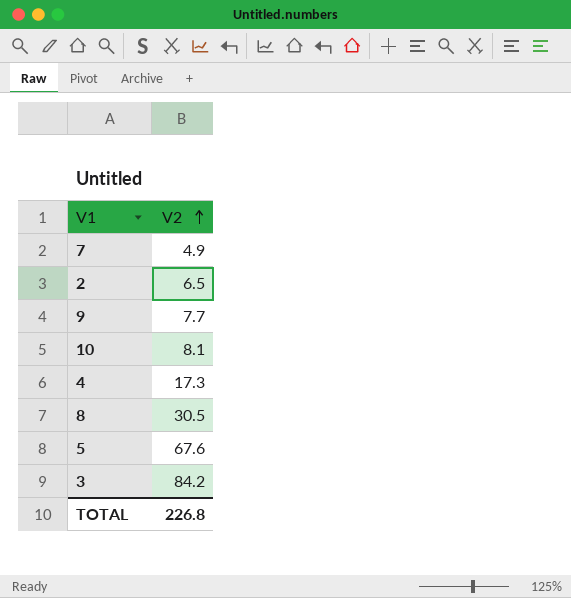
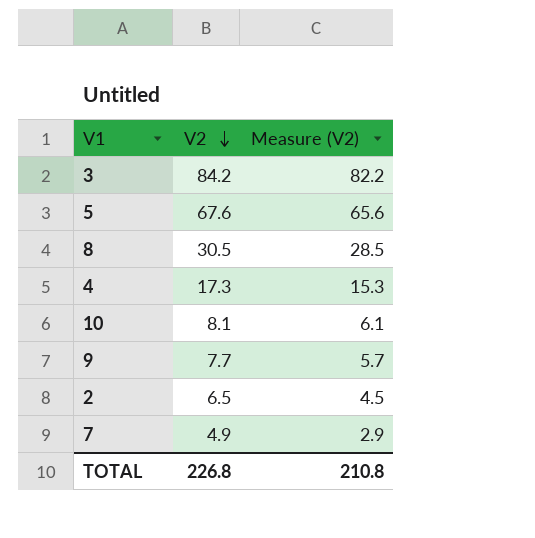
row order: V2 ascending -> V2 descending
column Measure (V2) | formula: none -> [V2] - 2

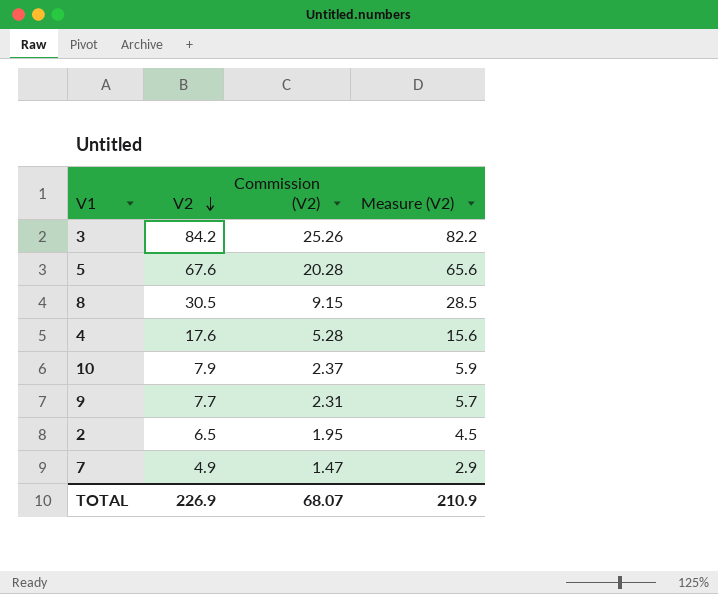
column Commission (V2) | formula: none -> [V2] * 0.3
4 | V2: 17.3 -> 17.6
4 | Measure (V2): 15.3 -> 15.6
10 | V2: 8.1 -> 7.9
10 | Measure (V2): 6.1 -> 5.9
TOTAL | V2: 226.8 -> 226.9
TOTAL | Measure (V2): 210.8 -> 210.9

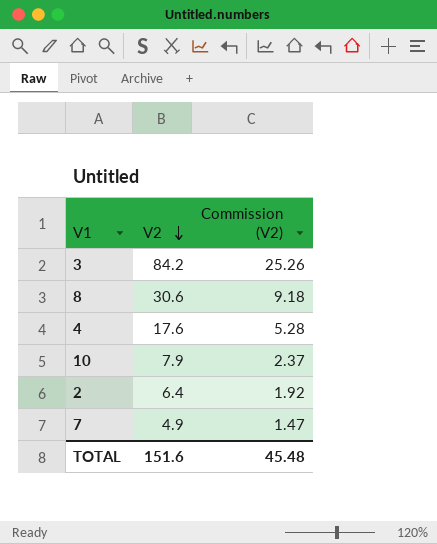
column Measure (V2) | formula: [V2] - 2 -> none
row 5: 67.6 | 20.28 | 65.6 -> none
row 9: 7.7 | 2.31 | 5.7 -> none
8 | V2: 30.5 -> 30.6
8 | Commission (V2): 9.15 -> 9.18
2 | V2: 6.5 -> 6.4
2 | Commission (V2): 1.95 -> 1.92
TOTAL | V2: 226.9 -> 151.6
TOTAL | Commission (V2): 68.07 -> 45.48

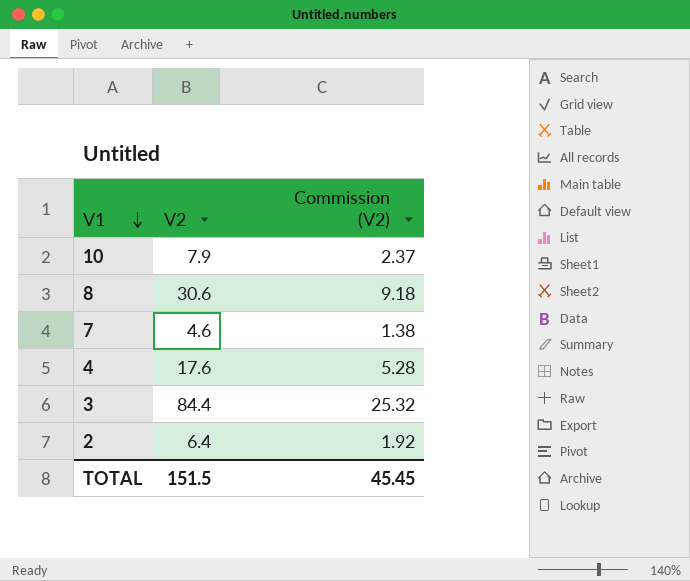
row order: V2 descending -> V1 descending
7 | V2: 4.9 -> 4.6
7 | Commission (V2): 1.47 -> 1.38
3 | V2: 84.2 -> 84.4
3 | Commission (V2): 25.26 -> 25.32
TOTAL | V2: 151.6 -> 151.5
TOTAL | Commission (V2): 45.48 -> 45.45

